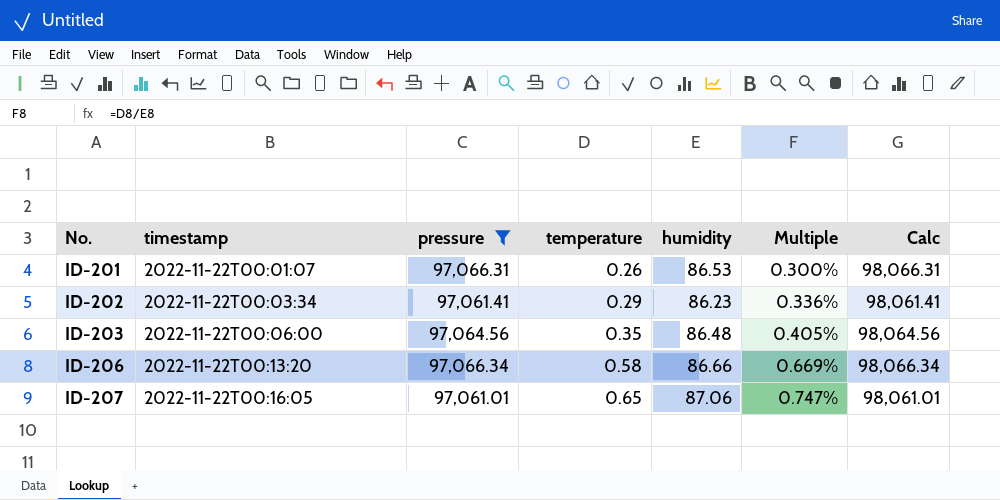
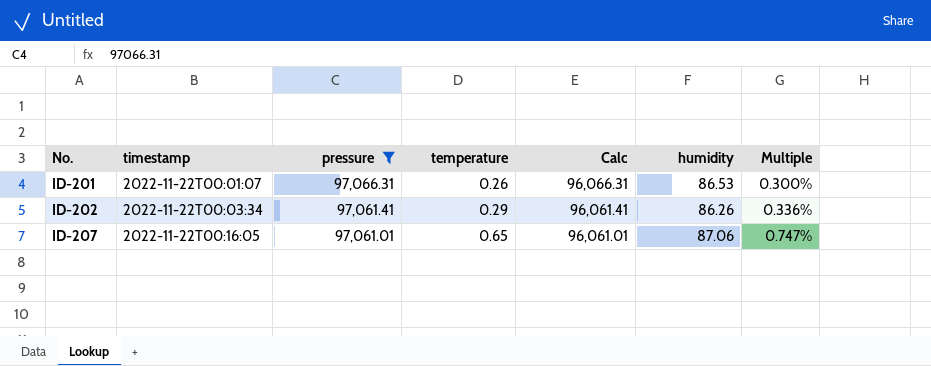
column Calc | formula: [pressure] + 1000 -> [pressure] - 1000
column Calc | position: 7 -> 5
row ID-203: 2022-11-22T00:06:00 | 97,064.56 | 0.35 | 86.48 | 0.405% | 98,064.56 -> none
row ID-206: 2022-11-22T00:13:20 | 97,066.34 | 0.58 | 86.66 | 0.669% | 98,066.34 -> none
ID-202 | humidity: 86.23 -> 86.26

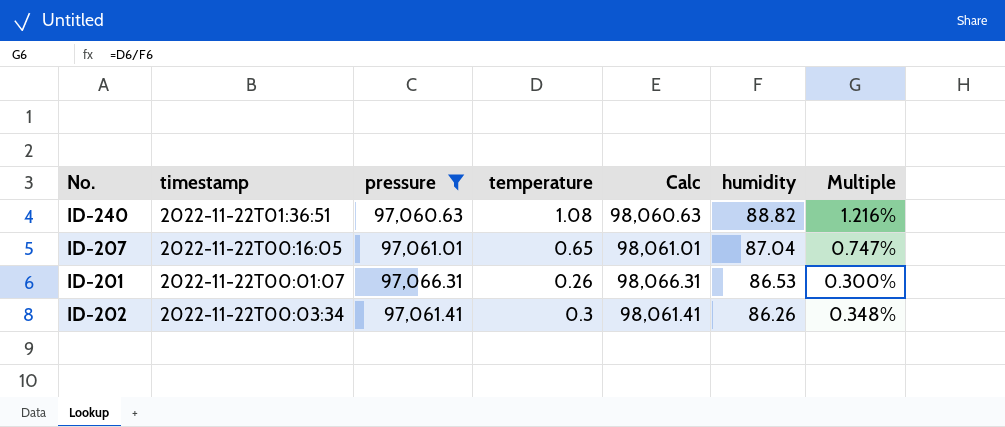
row order: No. ascending -> humidity descending
column Calc | formula: [pressure] - 1000 -> [pressure] + 1000
row ID-240: none -> 2022-11-22T01:36:51 | 97,060.63 | 1.08 | 98,060.63 | 88.82 | 1.216%
ID-207 | humidity: 87.06 -> 87.04
ID-202 | temperature: 0.29 -> 0.3
ID-202 | Multiple: 0.336% -> 0.348%

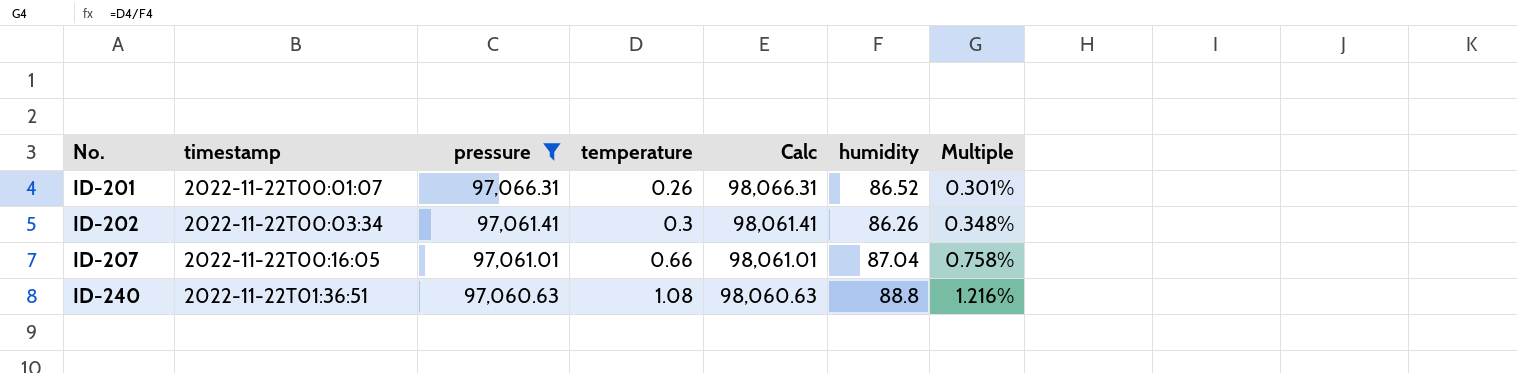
row order: humidity descending -> No. ascending
ID-201 | humidity: 86.53 -> 86.52
ID-201 | Multiple: 0.300% -> 0.301%
ID-207 | temperature: 0.65 -> 0.66
ID-207 | Multiple: 0.747% -> 0.758%
ID-240 | humidity: 88.82 -> 88.8

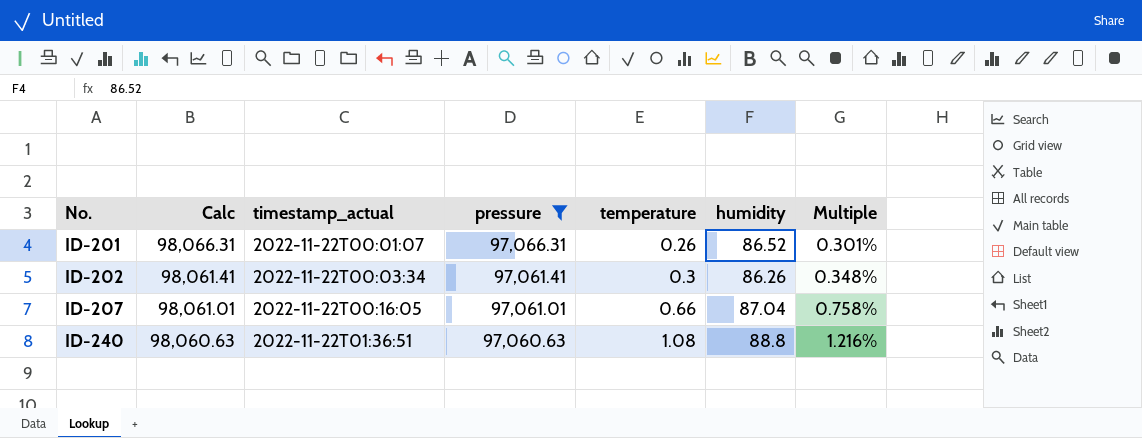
column Calc | position: 5 -> 2
column name: timestamp -> timestamp_actual

